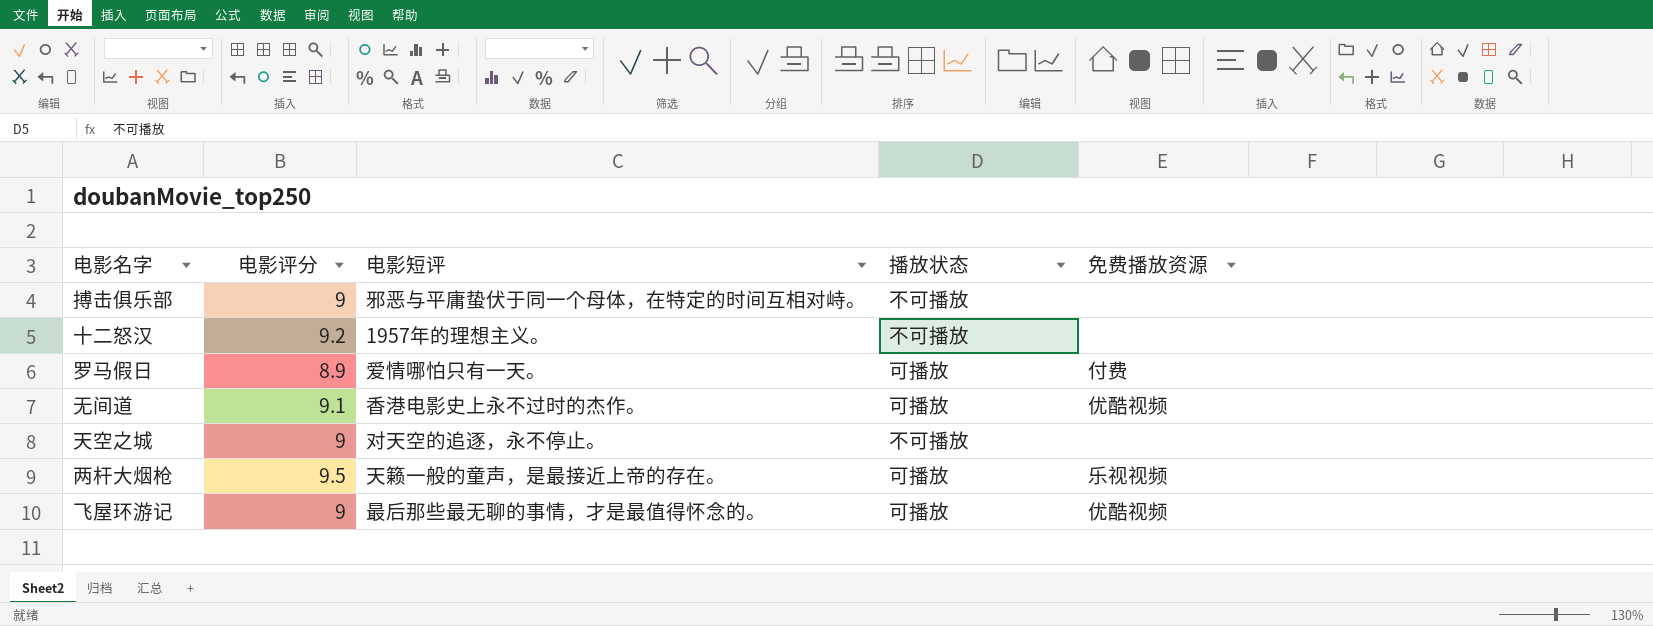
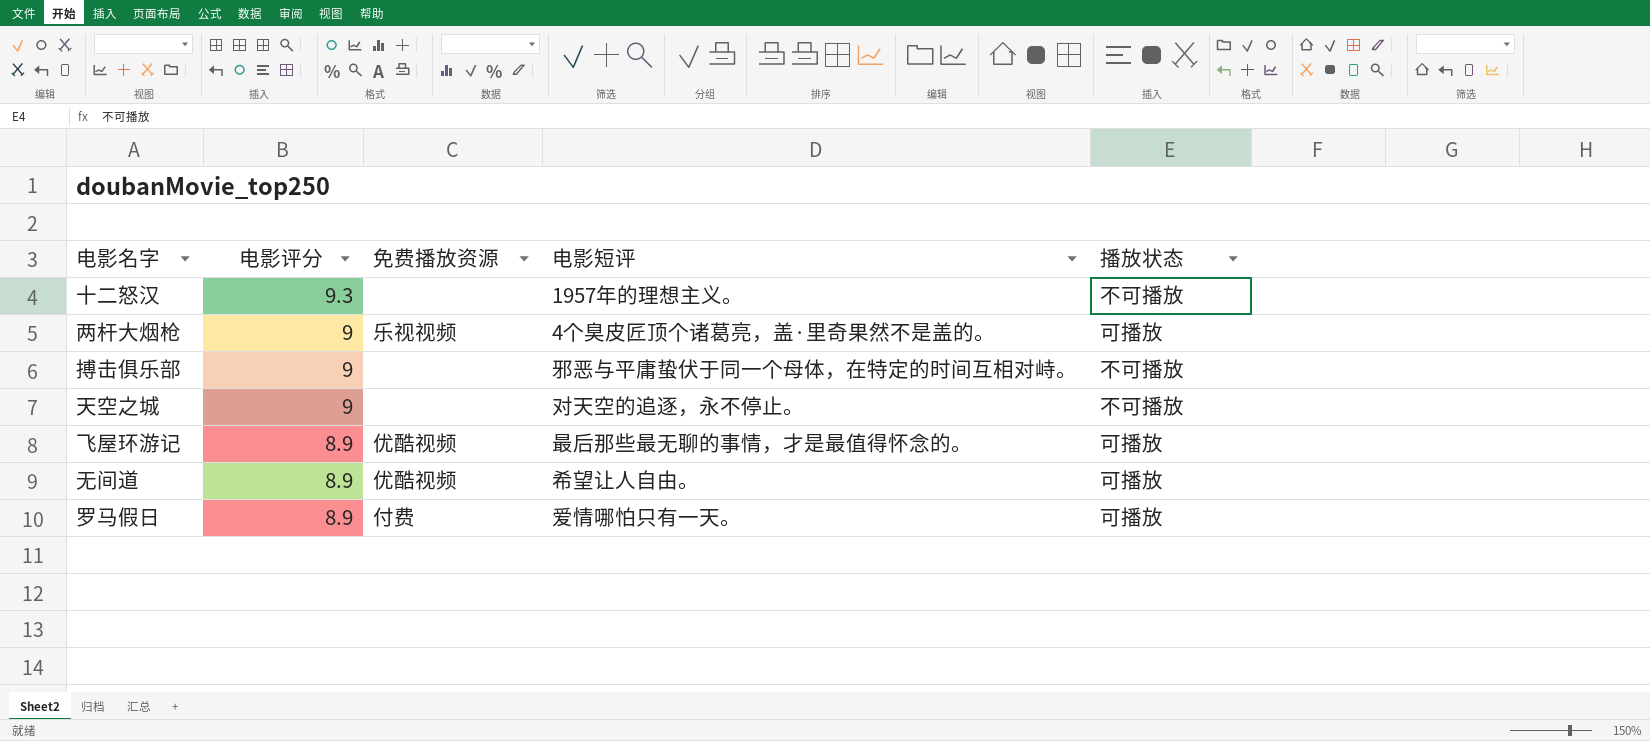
row order: none -> 电影评分 descending
column 免费播放资源 | position: 5 -> 3
十二怒汉 | 电影评分: 9.2 -> 9.3
两杆大烟枪 | 电影评分: 9.5 -> 9
两杆大烟枪 | 电影短评: 天籁一般的童声，是最接近上帝的存在。 -> 4个臭皮匠顶个诸葛亮，盖·里奇果然不是盖的。
飞屋环游记 | 电影评分: 9 -> 8.9
无间道 | 电影评分: 9.1 -> 8.9
无间道 | 电影短评: 香港电影史上永不过时的杰作。 -> 希望让人自由。

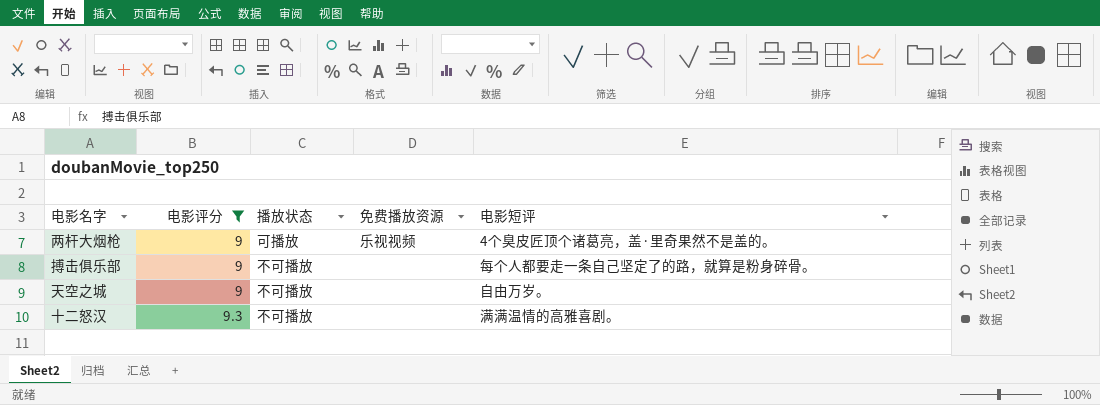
filter: none -> 电影评分 != 8.9
row order: 电影评分 descending -> 电影评分 ascending
column 播放状态 | position: 5 -> 3
搏击俱乐部 | 电影短评: 邪恶与平庸蛰伏于同一个母体，在特定的时间互相对峙。 -> 每个人都要走一条自己坚定了的路，就算是粉身碎骨。
天空之城 | 电影短评: 对天空的追逐，永不停止。 -> 自由万岁。
十二怒汉 | 电影短评: 1957年的理想主义。 -> 满满温情的高雅喜剧。

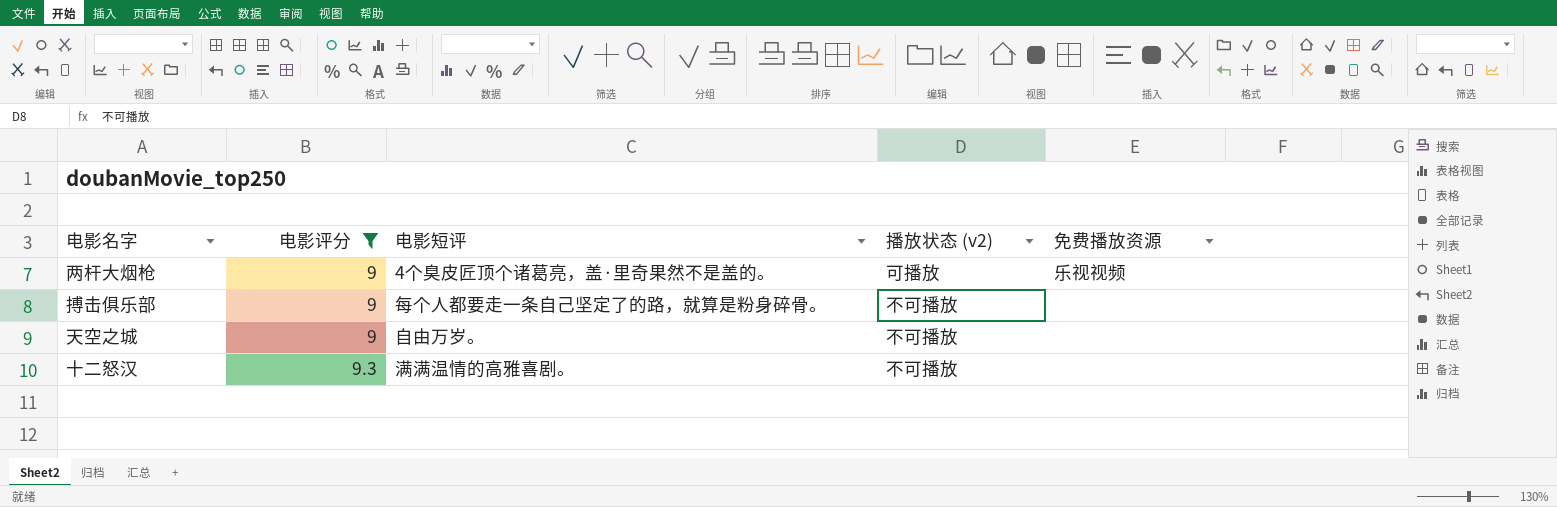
column 电影短评 | position: 5 -> 3
column name: 播放状态 -> 播放状态 (v2)

